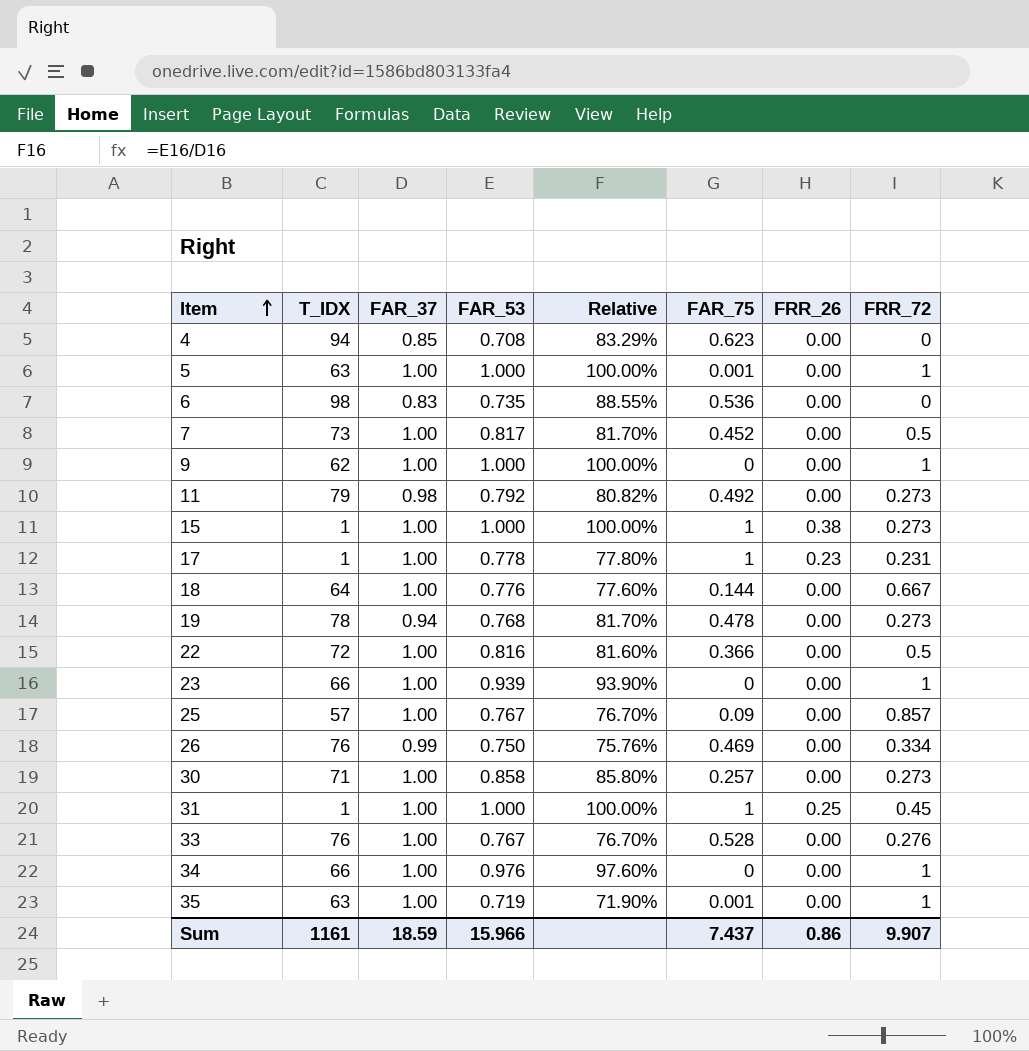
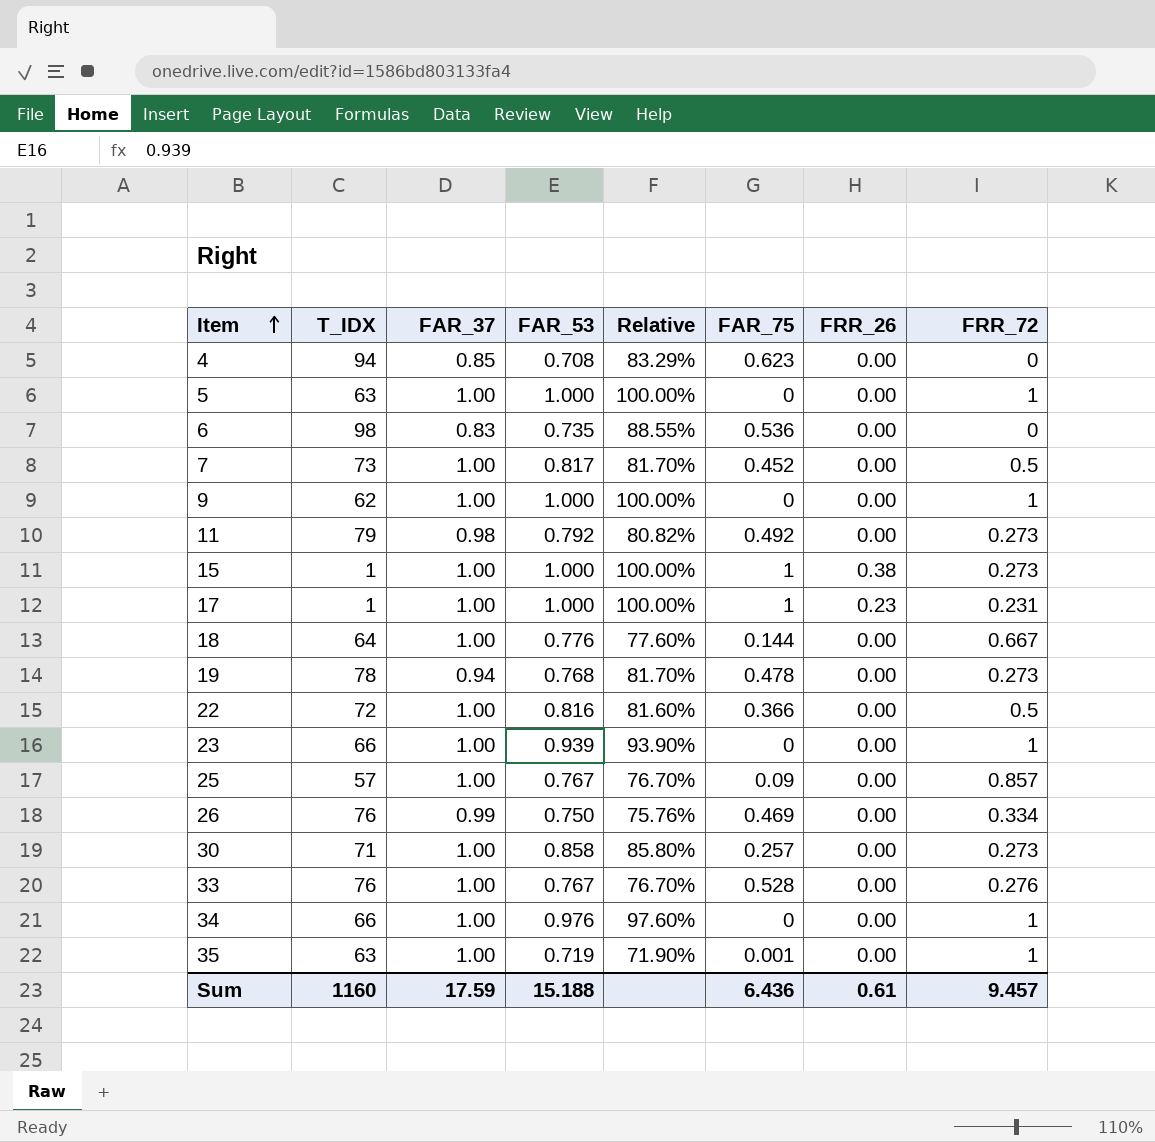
row 31: 1 | 1.00 | 1.000 | 100.00% | 1 | 0.25 | 0.45 -> none
5 | FAR_75: 0.001 -> 0
17 | FAR_53: 0.778 -> 1.000
17 | Relative: 77.80% -> 100.00%
Sum | T_IDX: 1161 -> 1160
Sum | FAR_37: 18.59 -> 17.59
Sum | FAR_53: 15.966 -> 15.188
Sum | FAR_75: 7.437 -> 6.436
Sum | FRR_26: 0.86 -> 0.61
Sum | FRR_72: 9.907 -> 9.457

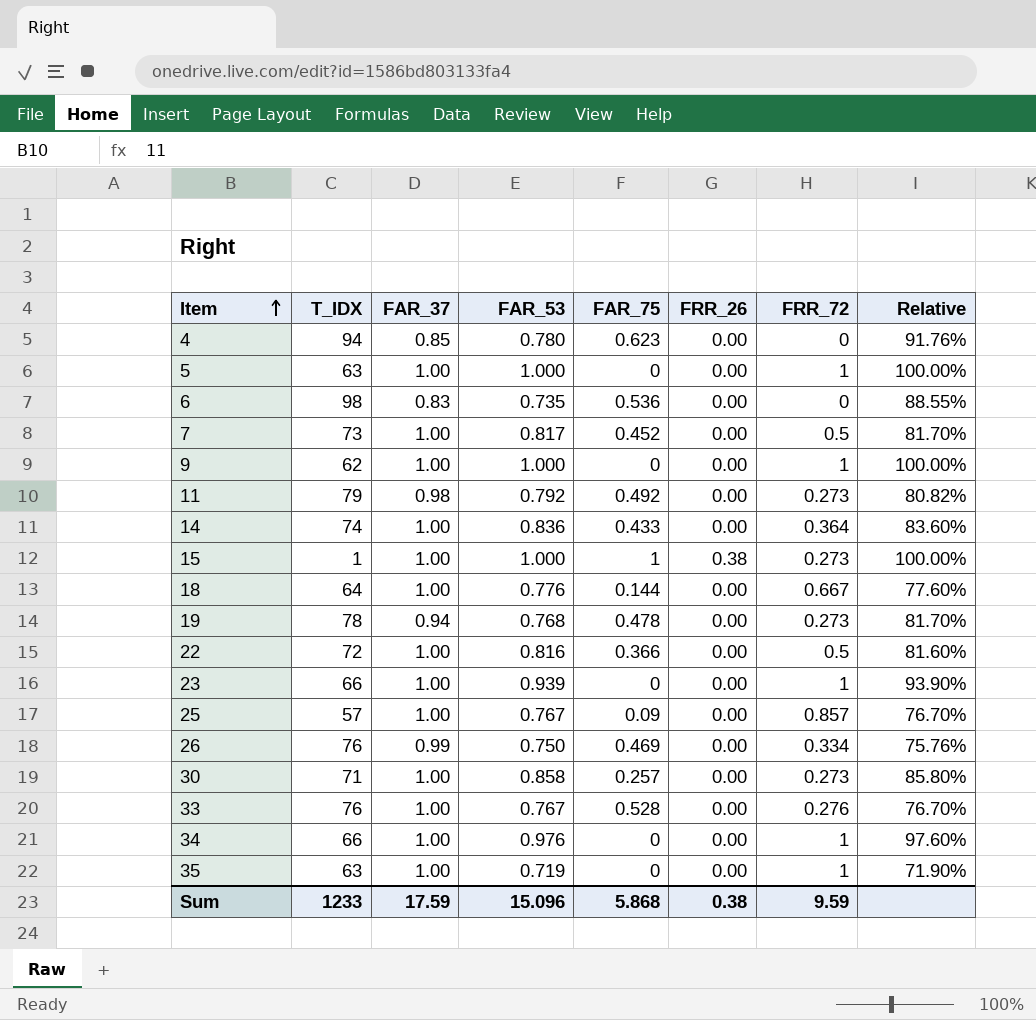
column Relative | position: 5 -> 8
row 17: 1 | 1.00 | 1.000 | 100.00% | 1 | 0.23 | 0.231 -> none
4 | FAR_53: 0.708 -> 0.780
4 | Relative: 83.29% -> 91.76%
row 14: none -> 74 | 1.00 | 0.836 | 0.433 | 0.00 | 0.364 | 83.60%
35 | FAR_75: 0.001 -> 0
Sum | T_IDX: 1160 -> 1233
Sum | FAR_53: 15.188 -> 15.096
Sum | FAR_75: 6.436 -> 5.868
Sum | FRR_26: 0.61 -> 0.38
Sum | FRR_72: 9.457 -> 9.59

